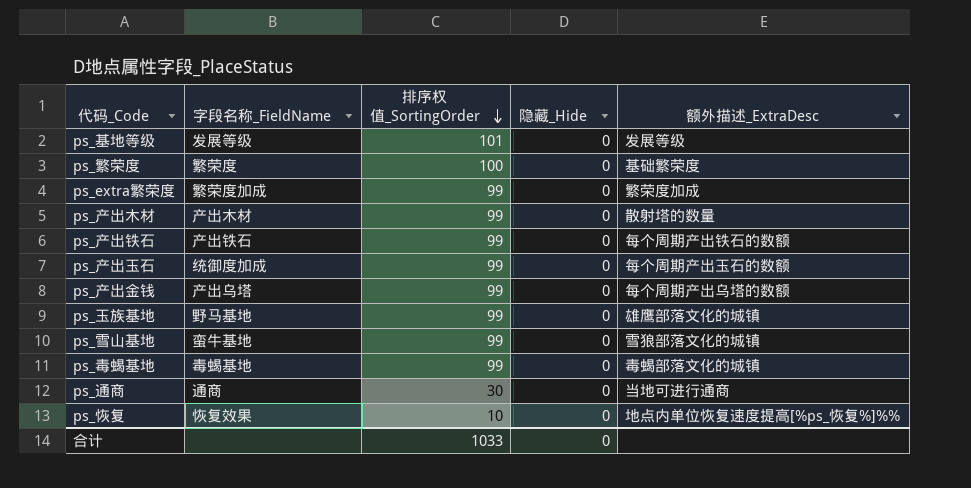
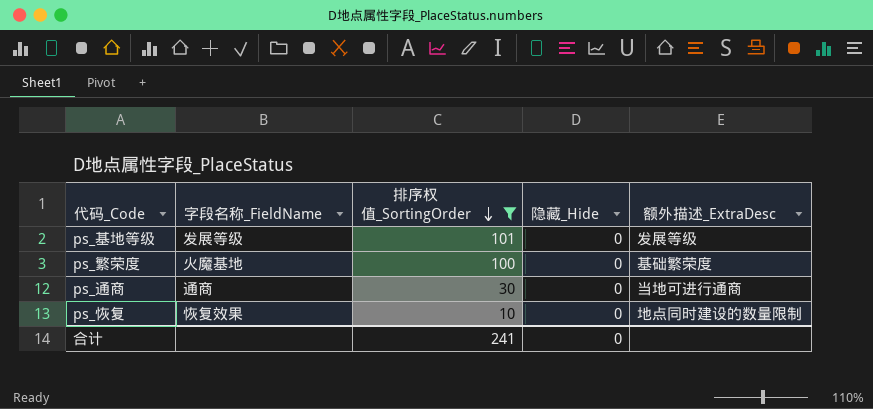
filter: none -> 排序权值_SortingOrder != 99
ps_繁荣度 | 字段名称_FieldName: 繁荣度 -> 火魔基地
ps_恢复 | 额外描述_ExtraDesc: 地点内单位恢复速度提高[%ps_恢复%]%% -> 地点同时建设的数量限制
合计 | 排序权值_SortingOrder: 1033 -> 241

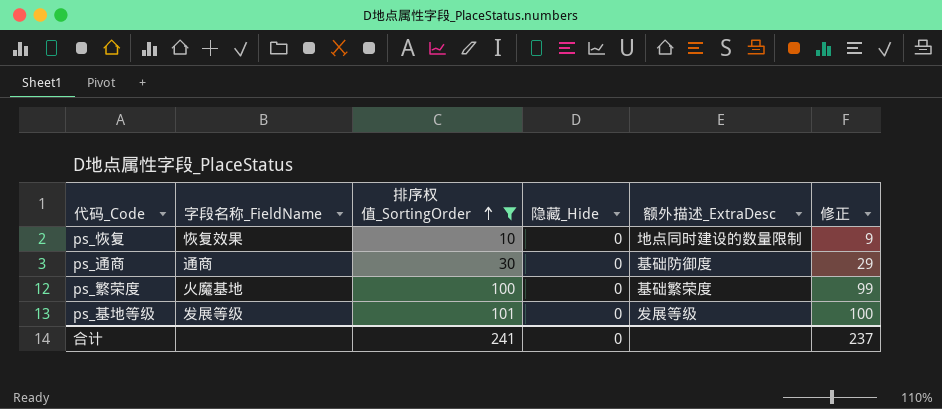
row order: 排序权值_SortingOrder descending -> 排序权值_SortingOrder ascending
column 修正 | formula: none -> [排序权值_SortingOrder] - 1
ps_通商 | 额外描述_ExtraDesc: 当地可进行通商 -> 基础防御度

